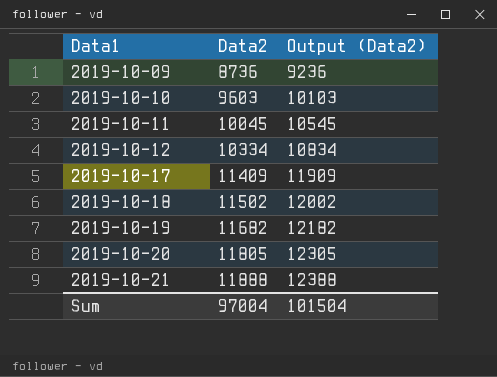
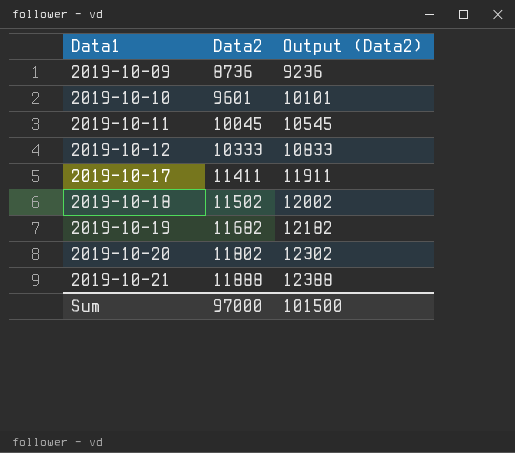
2019-10-10 | Data2: 9603 -> 9601
2019-10-10 | Output (Data2): 10103 -> 10101
2019-10-12 | Data2: 10334 -> 10333
2019-10-12 | Output (Data2): 10834 -> 10833
2019-10-17 | Data2: 11409 -> 11411
2019-10-17 | Output (Data2): 11909 -> 11911
2019-10-20 | Data2: 11805 -> 11802
2019-10-20 | Output (Data2): 12305 -> 12302
Sum | Data2: 97004 -> 97000
Sum | Output (Data2): 101504 -> 101500

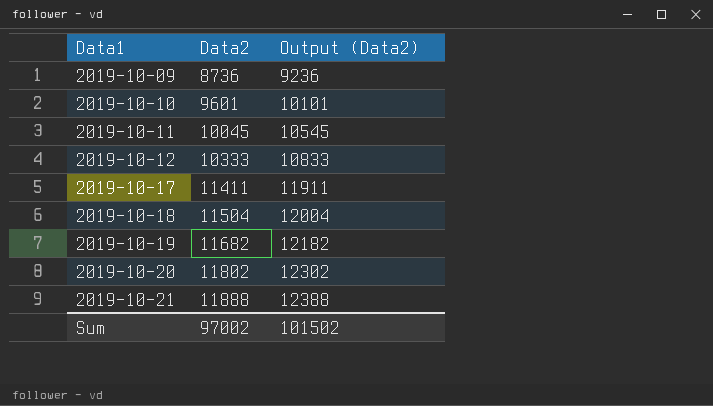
2019-10-18 | Data2: 11502 -> 11504
2019-10-18 | Output (Data2): 12002 -> 12004
Sum | Data2: 97000 -> 97002
Sum | Output (Data2): 101500 -> 101502

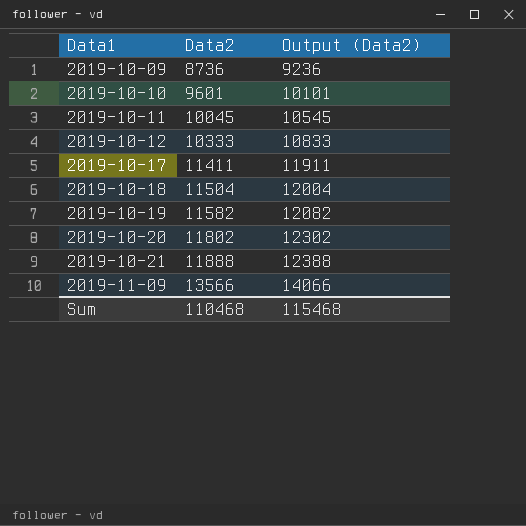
2019-10-19 | Data2: 11682 -> 11582
2019-10-19 | Output (Data2): 12182 -> 12082
row 2019-11-09: none -> 13566 | 14066
Sum | Data2: 97002 -> 110468
Sum | Output (Data2): 101502 -> 115468

